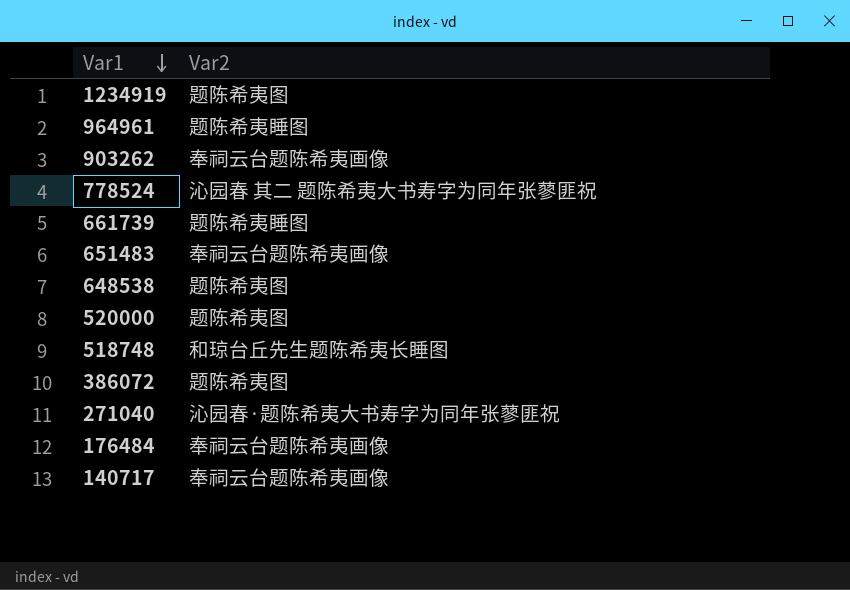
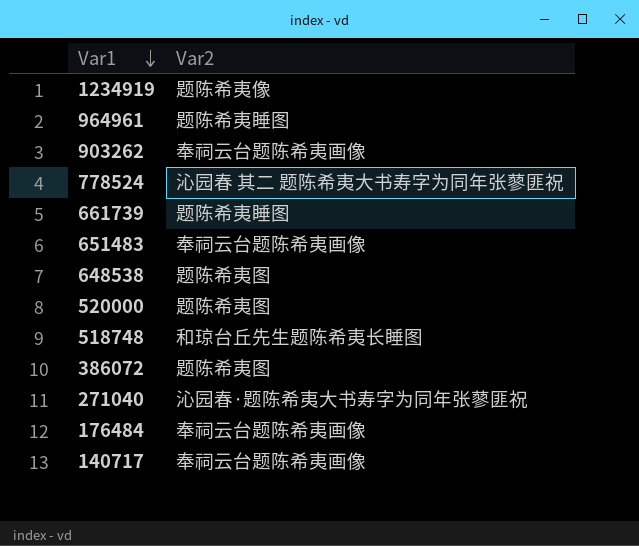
1234919 | Var2: 题陈希夷图 -> 题陈希夷像

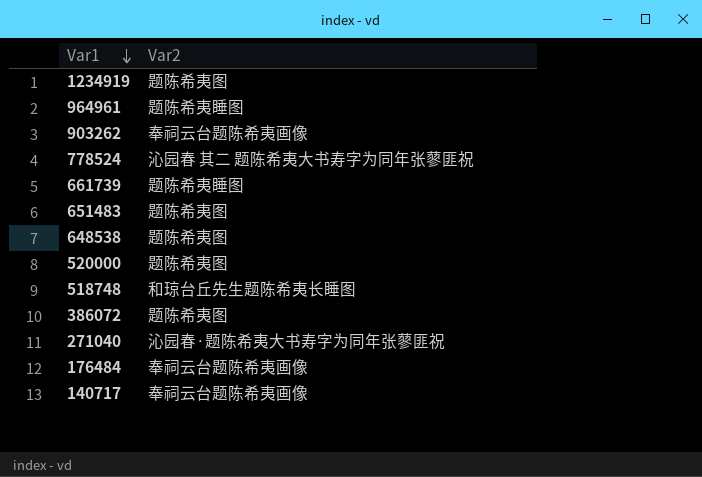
1234919 | Var2: 题陈希夷像 -> 题陈希夷图
651483 | Var2: 奉祠云台题陈希夷画像 -> 题陈希夷图

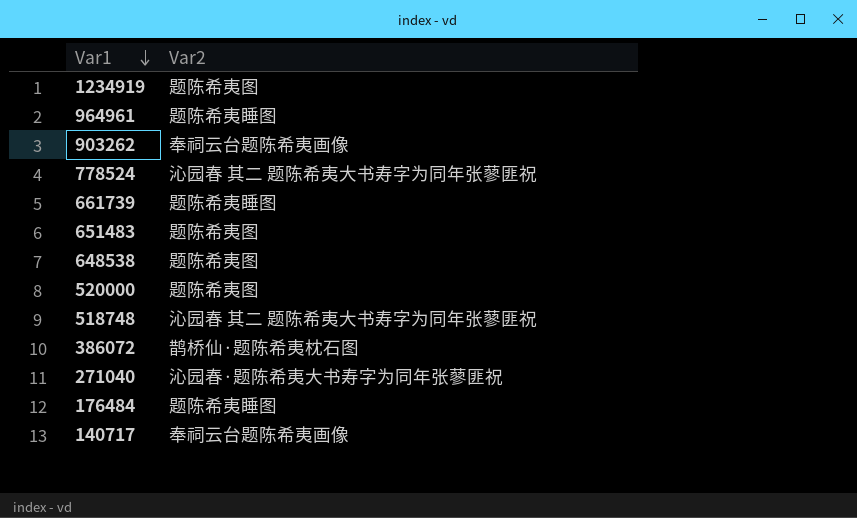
518748 | Var2: 和琼台丘先生题陈希夷长睡图 -> 沁园春 其二 题陈希夷大书寿字为同年张蓼匪祝
386072 | Var2: 题陈希夷图 -> 鹊桥仙·题陈希夷枕石图
176484 | Var2: 奉祠云台题陈希夷画像 -> 题陈希夷睡图

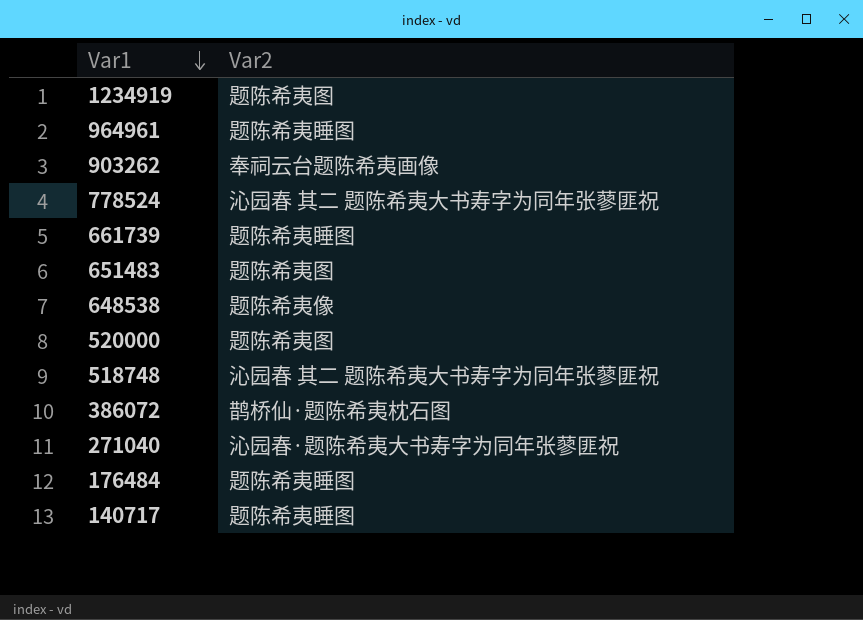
648538 | Var2: 题陈希夷图 -> 题陈希夷像
140717 | Var2: 奉祠云台题陈希夷画像 -> 题陈希夷睡图

